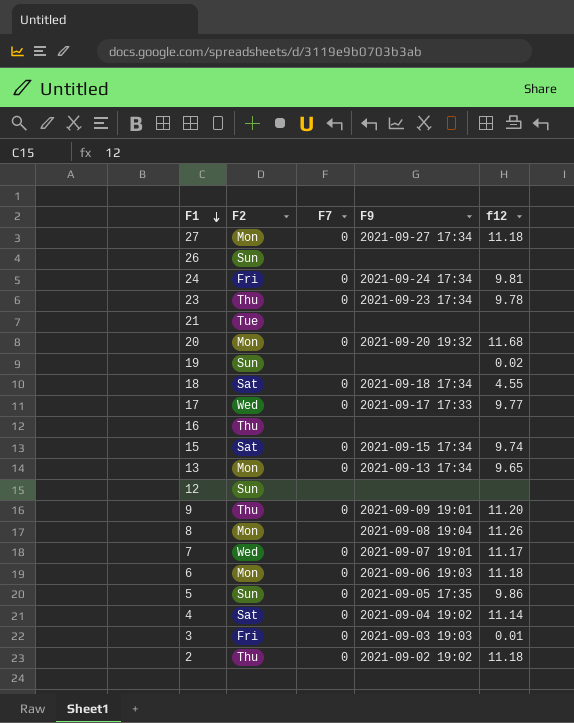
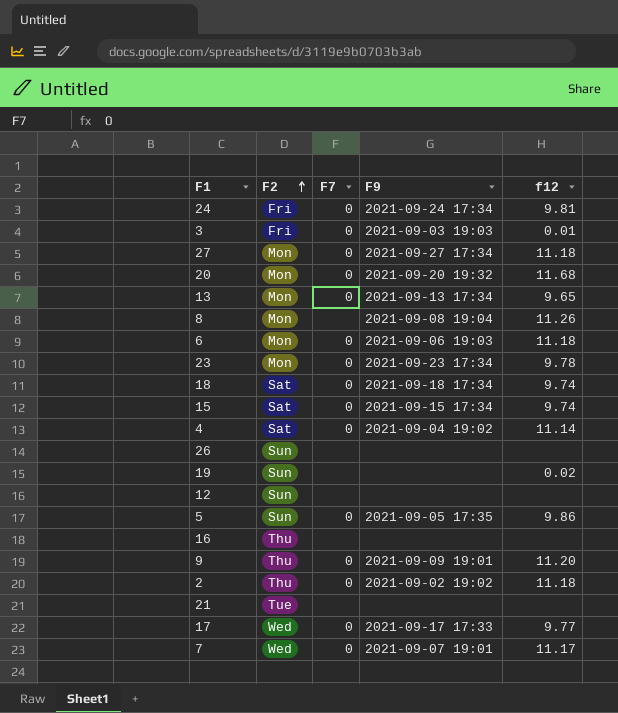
row order: F1 descending -> F2 ascending
23 | F2: Thu -> Mon
18 | f12: 4.55 -> 9.74

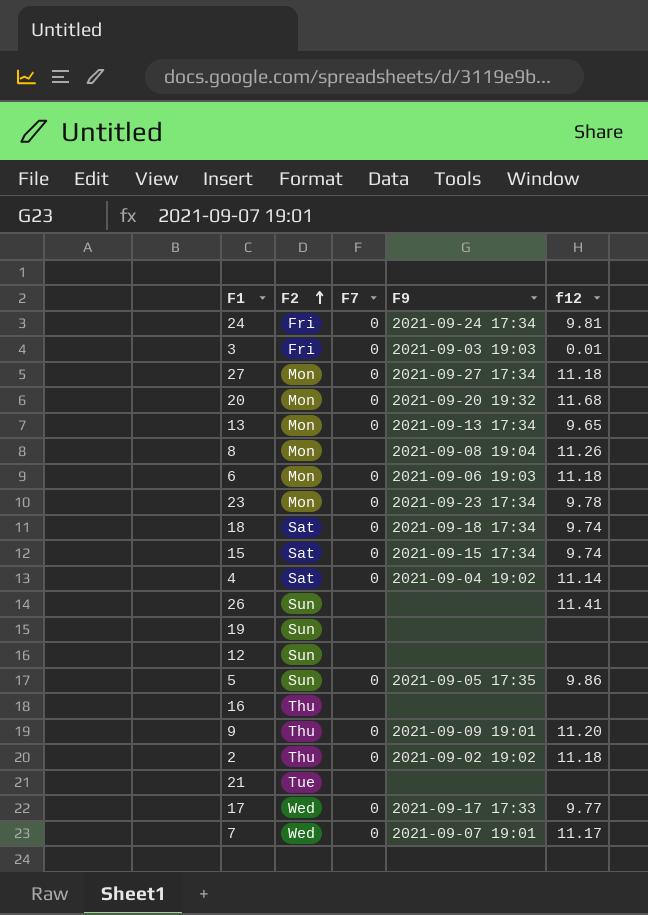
26 | f12: none -> 11.41
19 | f12: 0.02 -> none

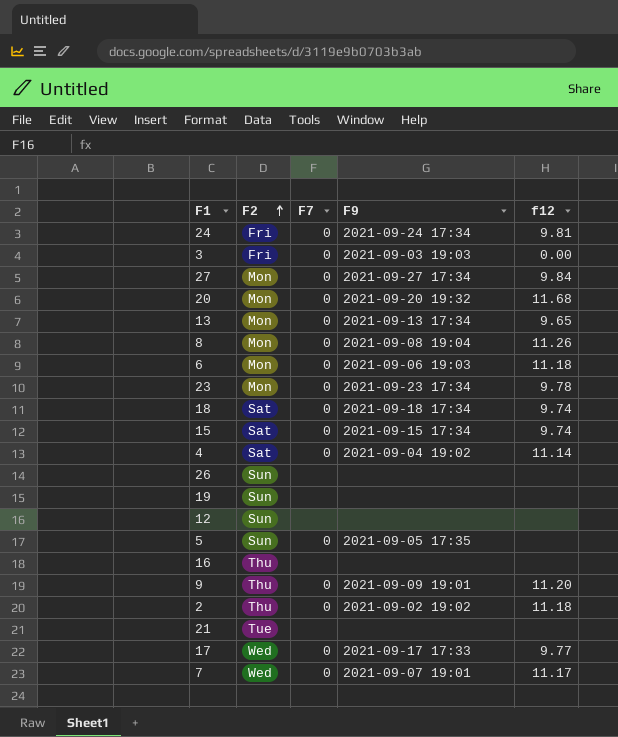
3 | f12: 0.01 -> 0.00
27 | f12: 11.18 -> 9.84
8 | F7: none -> 0
26 | f12: 11.41 -> none
5 | f12: 9.86 -> none

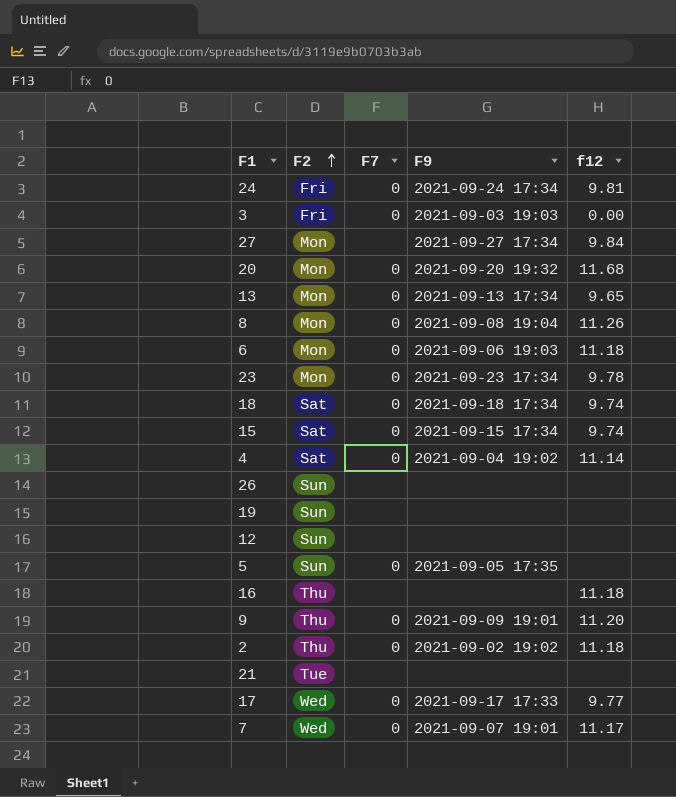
27 | F7: 0 -> none
16 | f12: none -> 11.18

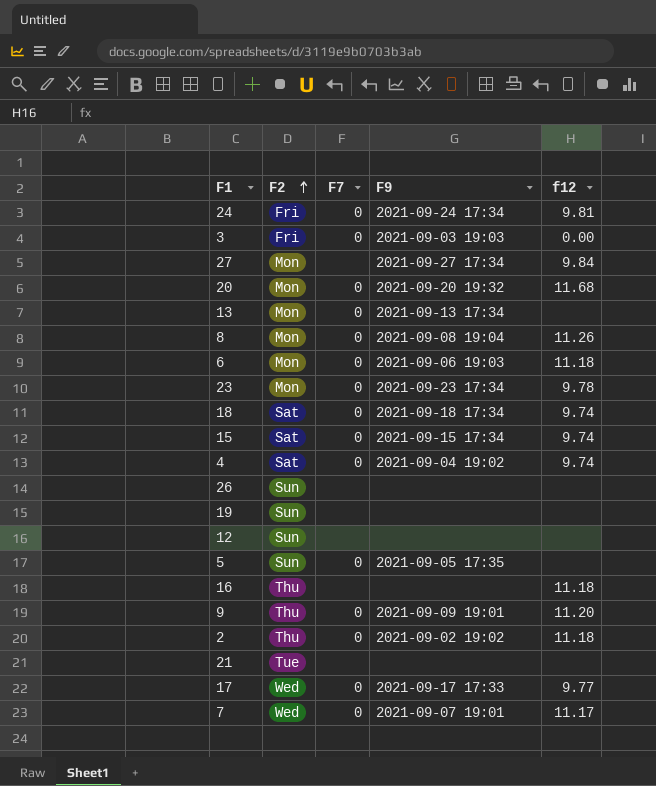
13 | f12: 9.65 -> none
4 | f12: 11.14 -> 9.74

